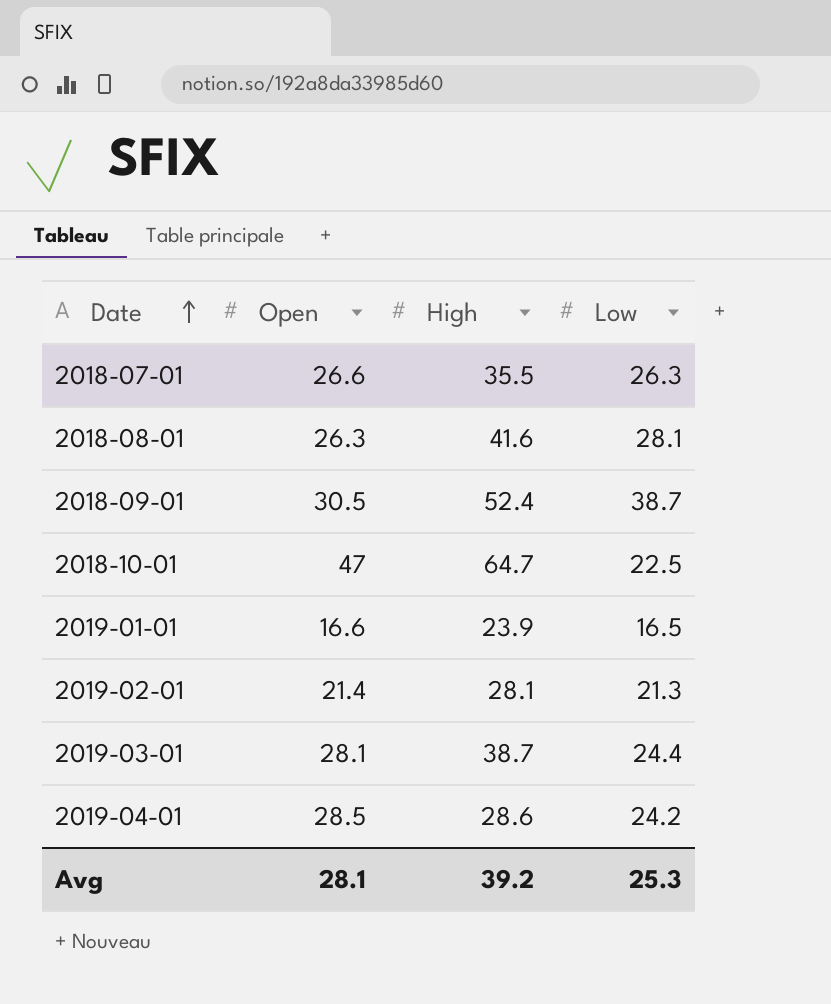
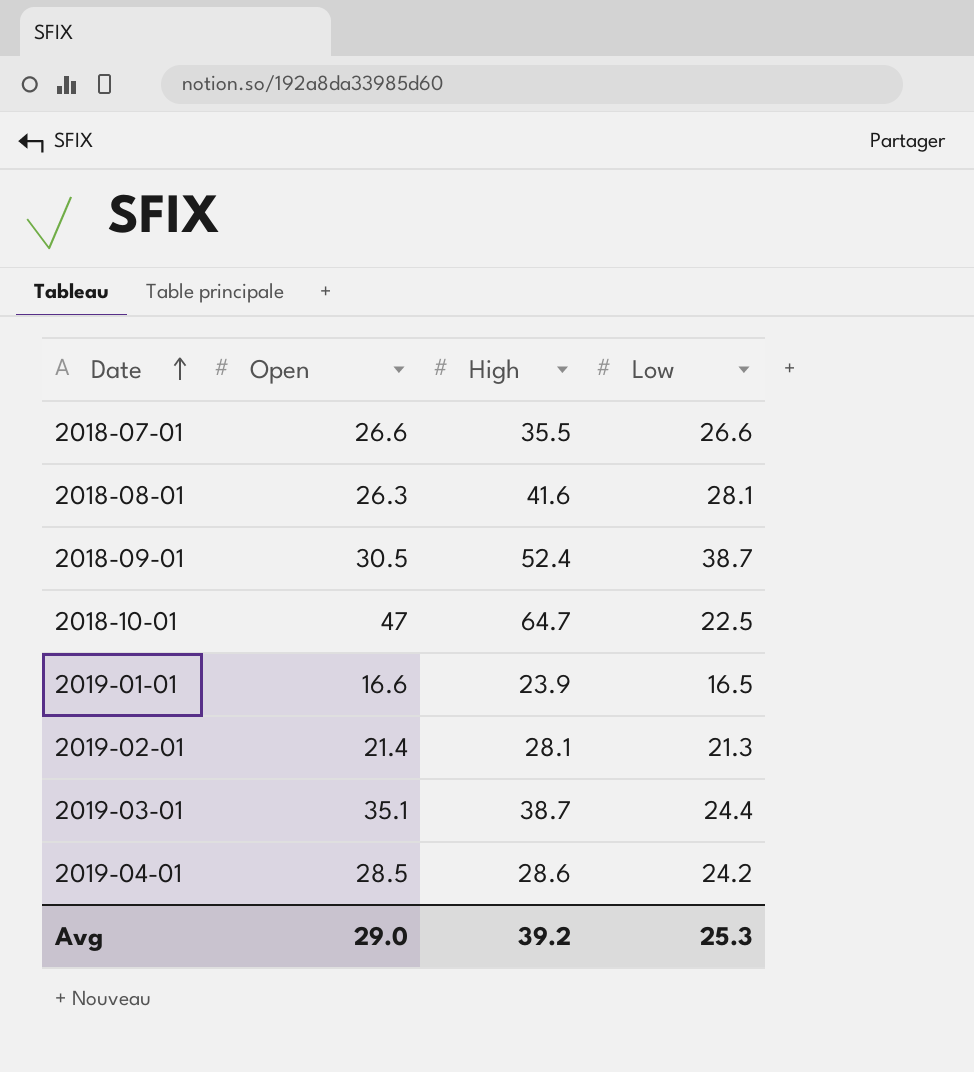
2018-07-01 | Low: 26.3 -> 26.6
2019-03-01 | Open: 28.1 -> 35.1
Avg | Open: 28.1 -> 29.0

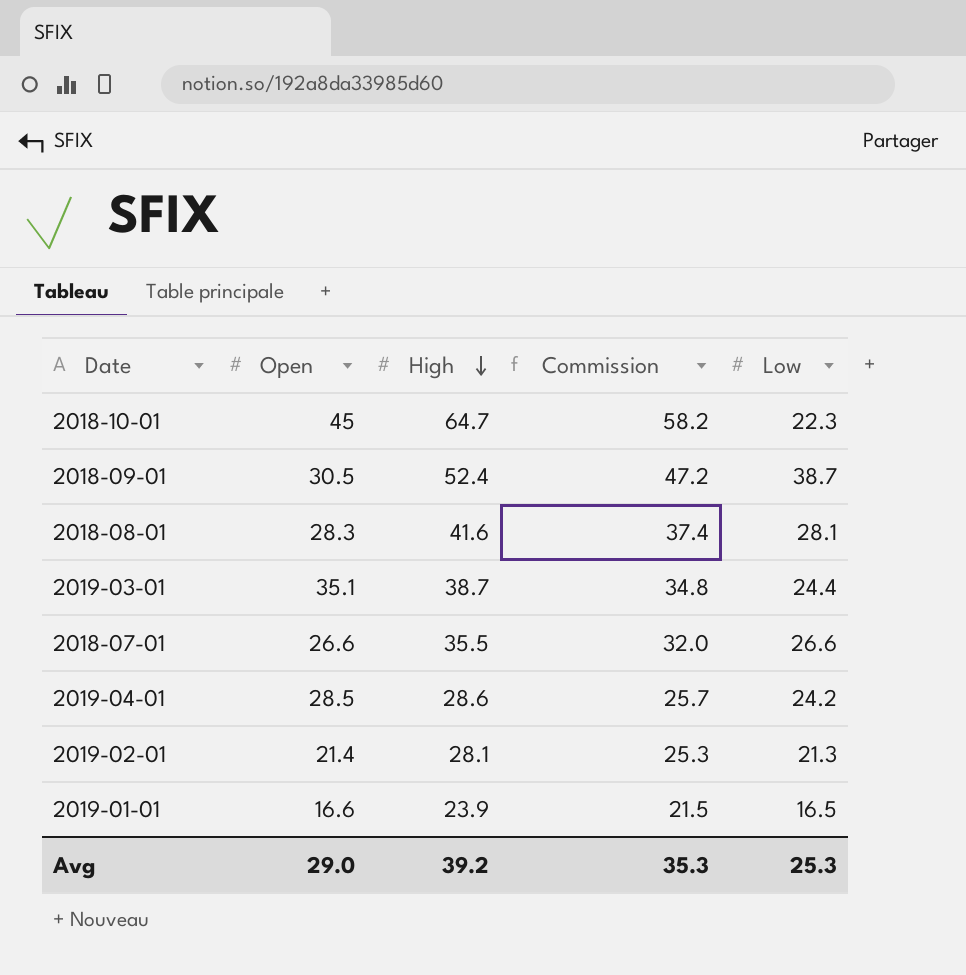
row order: Date ascending -> High descending
column Commission | formula: none -> [High] * 0.9
2018-10-01 | Open: 47 -> 45
2018-10-01 | Low: 22.5 -> 22.3
2018-08-01 | Open: 26.3 -> 28.3

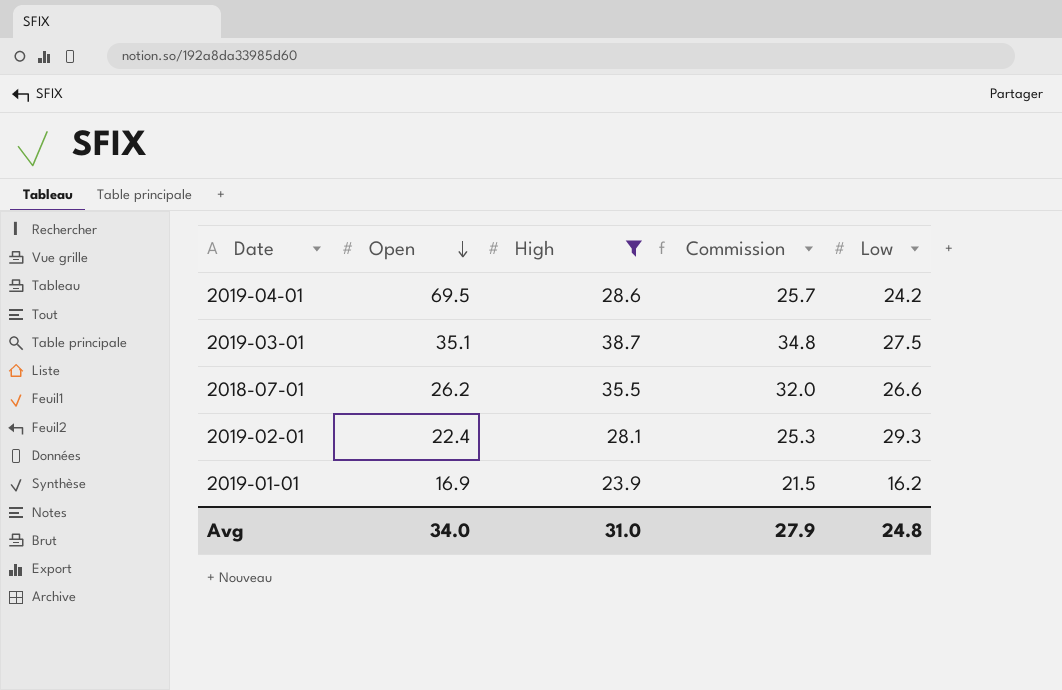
filter: none -> High <= 38.7
row order: High descending -> Open descending
2019-04-01 | Open: 28.5 -> 69.5
2019-03-01 | Low: 24.4 -> 27.5
2018-07-01 | Open: 26.6 -> 26.2
2019-02-01 | Open: 21.4 -> 22.4
2019-02-01 | Low: 21.3 -> 29.3
2019-01-01 | Open: 16.6 -> 16.9
2019-01-01 | Low: 16.5 -> 16.2
Avg | Open: 29.0 -> 34.0
Avg | High: 39.2 -> 31.0
Avg | Commission: 35.3 -> 27.9
Avg | Low: 25.3 -> 24.8

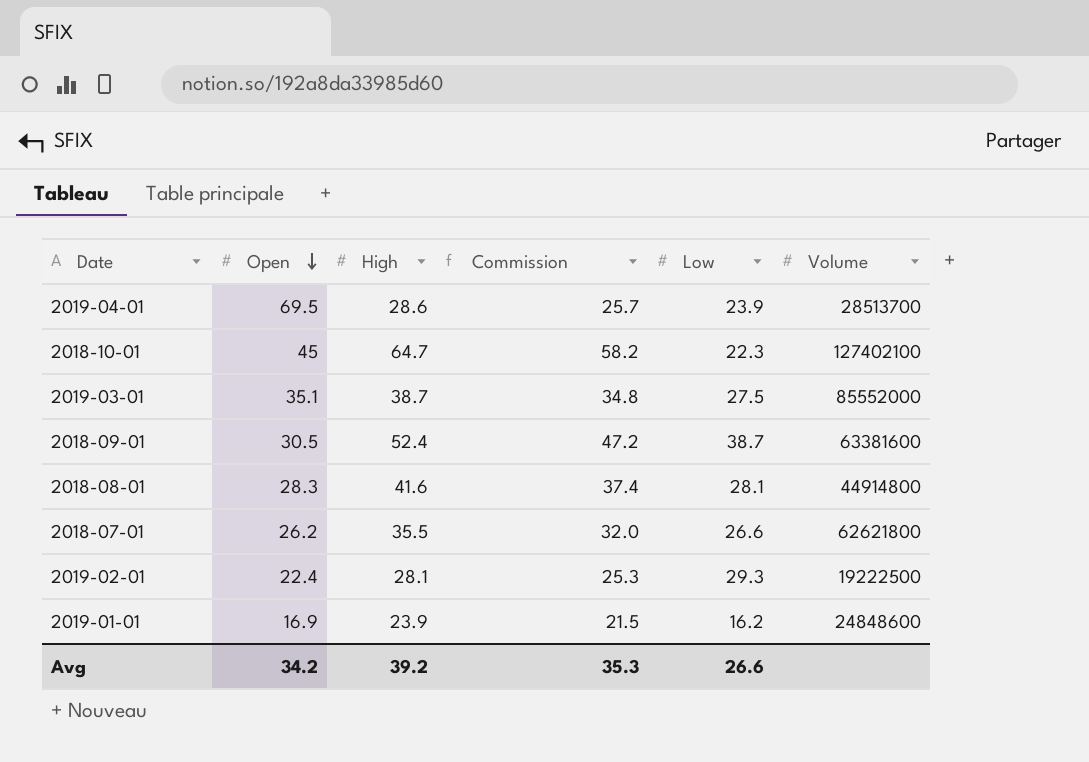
filter: High <= 38.7 -> none
column Volume | position: none -> 6
2019-04-01 | Low: 24.2 -> 23.9
Avg | Open: 34.0 -> 34.2
Avg | High: 31.0 -> 39.2
Avg | Commission: 27.9 -> 35.3
Avg | Low: 24.8 -> 26.6

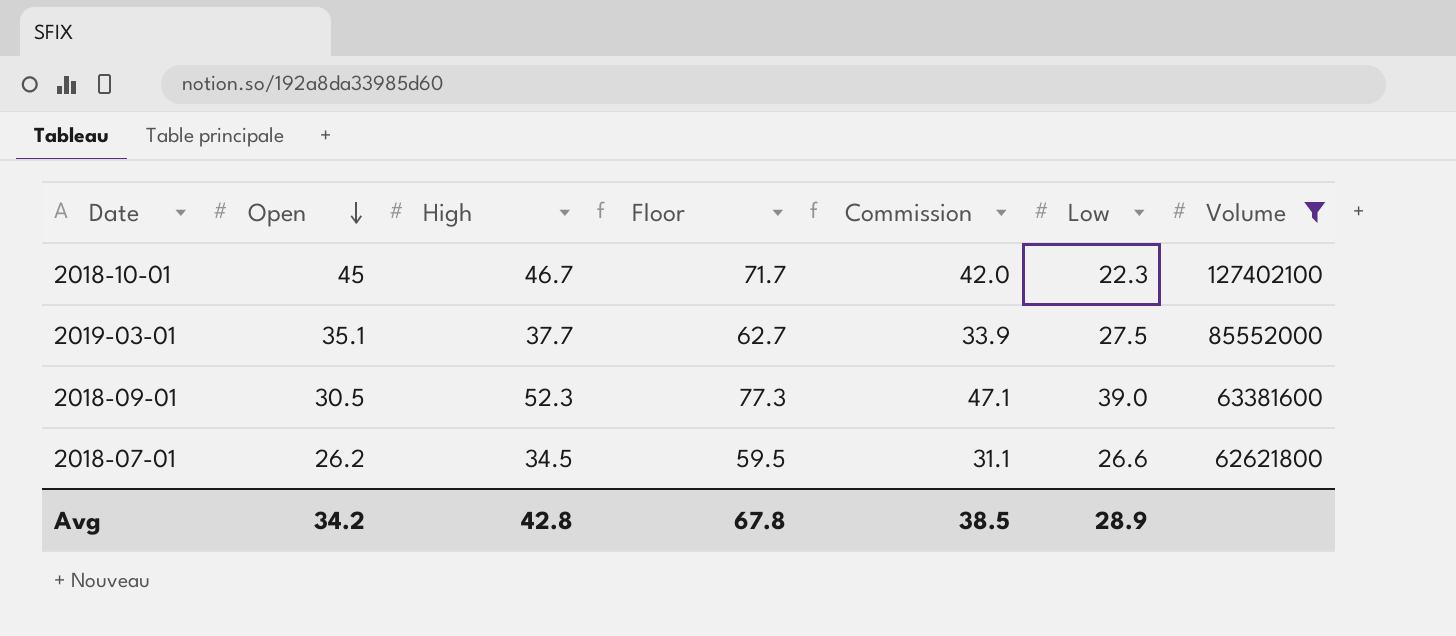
filter: none -> Volume >= 62621800
column Floor | formula: none -> [High] + 25
2018-10-01 | High: 64.7 -> 46.7
2018-10-01 | Commission: 58.2 -> 42.0
2019-03-01 | High: 38.7 -> 37.7
2019-03-01 | Commission: 34.8 -> 33.9
2018-09-01 | High: 52.4 -> 52.3
2018-09-01 | Commission: 47.2 -> 47.1
2018-09-01 | Low: 38.7 -> 39.0
2018-07-01 | High: 35.5 -> 34.5
2018-07-01 | Commission: 32.0 -> 31.1
Avg | High: 39.2 -> 42.8
Avg | Commission: 35.3 -> 38.5
Avg | Low: 26.6 -> 28.9

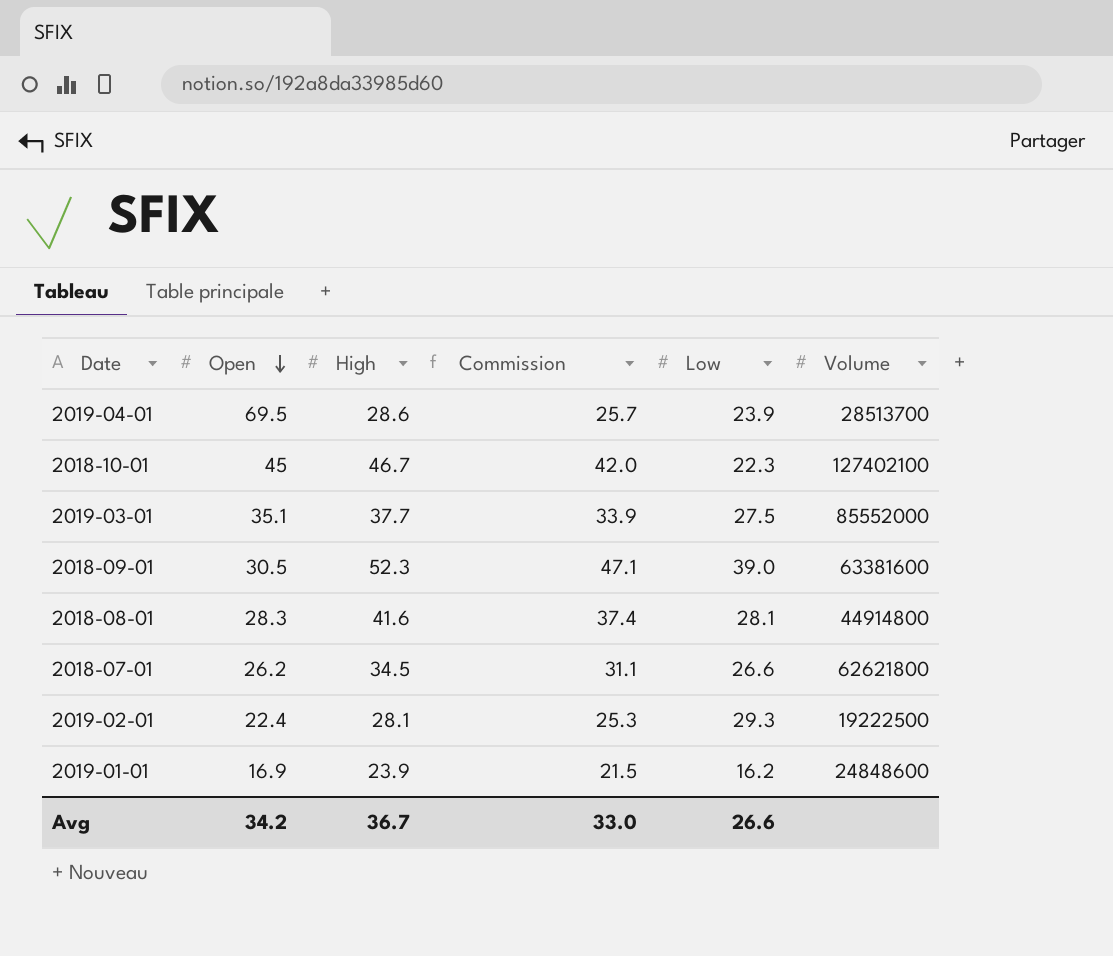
filter: Volume >= 62621800 -> none
column Floor | formula: [High] + 25 -> none
Avg | High: 42.8 -> 36.7
Avg | Commission: 38.5 -> 33.0
Avg | Low: 28.9 -> 26.6

